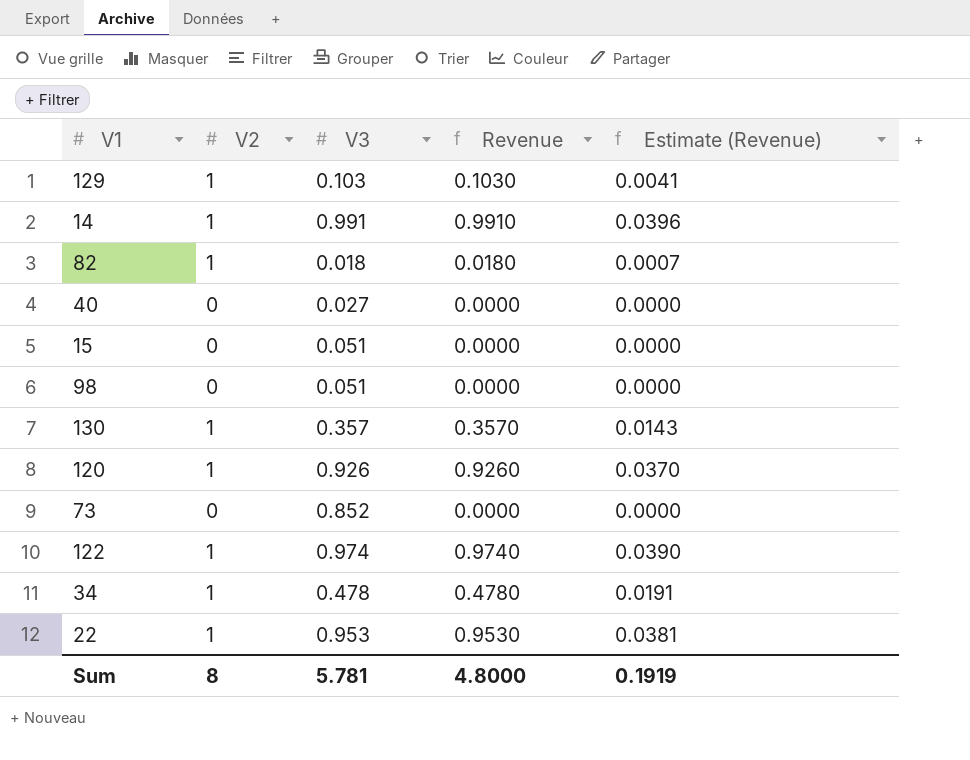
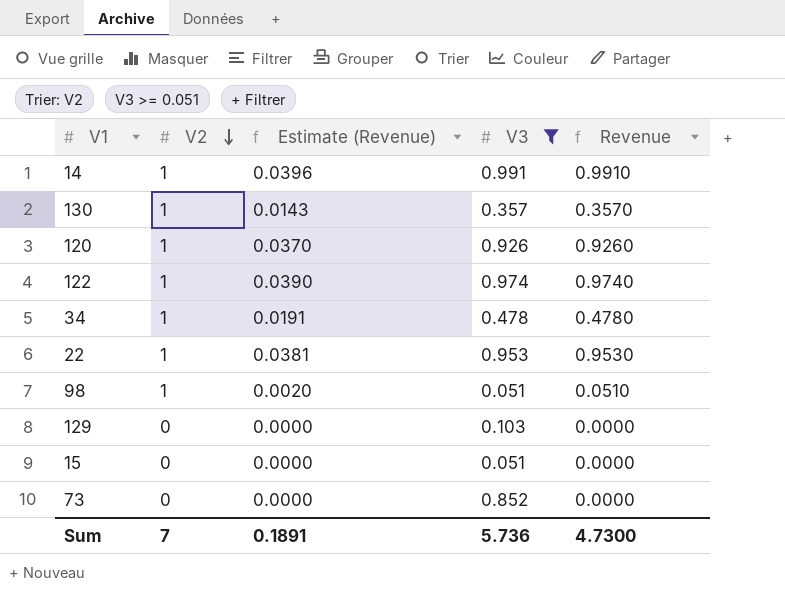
filter: none -> V3 >= 0.051
row order: none -> V2 descending
column Estimate (Revenue) | position: 5 -> 3
98 | V2: 0 -> 1
98 | Estimate (Revenue): 0.0000 -> 0.0020
98 | Revenue: 0.0000 -> 0.0510
129 | V2: 1 -> 0
129 | Estimate (Revenue): 0.0041 -> 0.0000
129 | Revenue: 0.1030 -> 0.0000
Sum | V2: 8 -> 7
Sum | Estimate (Revenue): 0.1919 -> 0.1891
Sum | V3: 5.781 -> 5.736
Sum | Revenue: 4.8000 -> 4.7300

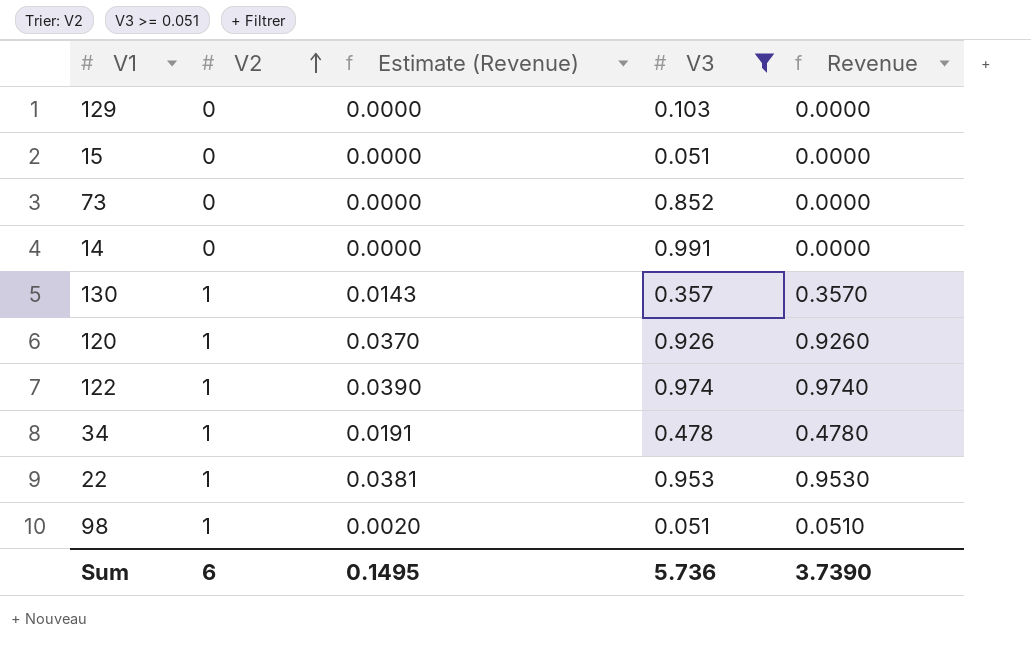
row order: V2 descending -> V2 ascending
14 | V2: 1 -> 0
14 | Estimate (Revenue): 0.0396 -> 0.0000
14 | Revenue: 0.9910 -> 0.0000
Sum | V2: 7 -> 6
Sum | Estimate (Revenue): 0.1891 -> 0.1495
Sum | Revenue: 4.7300 -> 3.7390

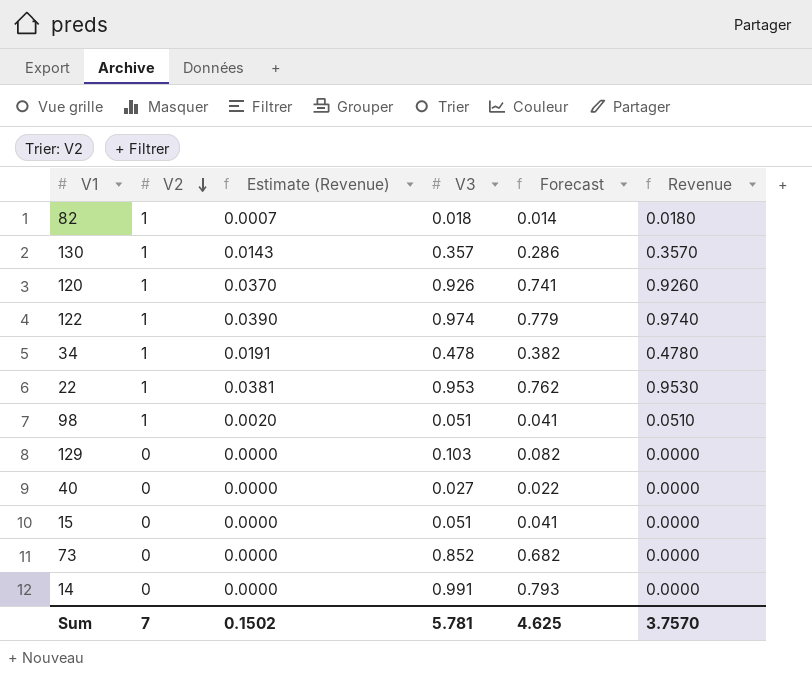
filter: V3 >= 0.051 -> none
row order: V2 ascending -> V2 descending
column Forecast | formula: none -> [V3] * 0.8
Sum | V2: 6 -> 7
Sum | Estimate (Revenue): 0.1495 -> 0.1502
Sum | V3: 5.736 -> 5.781
Sum | Revenue: 3.7390 -> 3.7570

